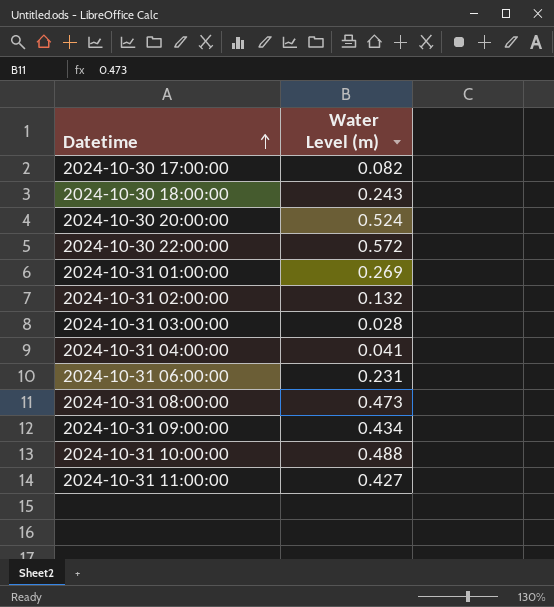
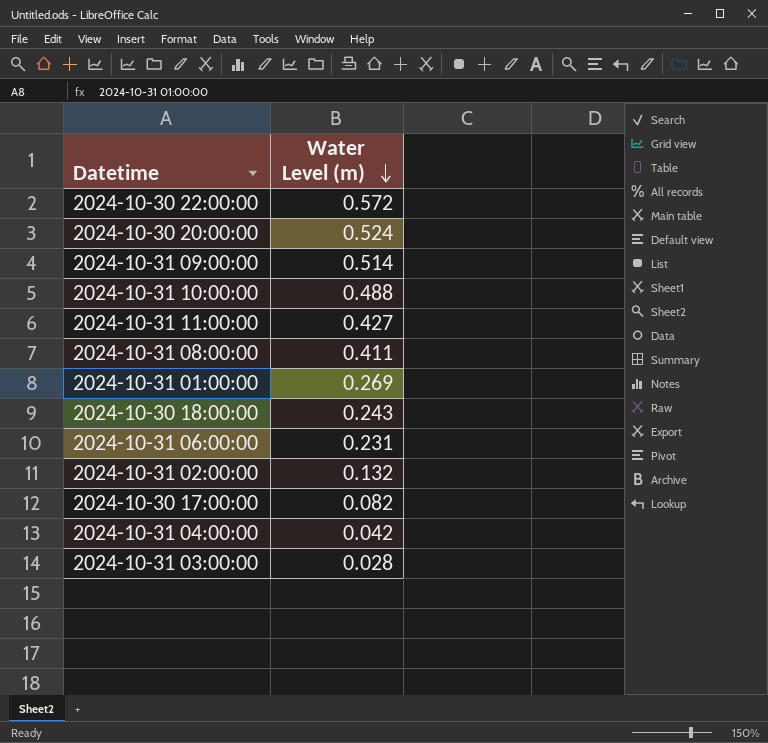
row order: Datetime ascending -> Water Level (m) descending
2024-10-31 09:00:00 | Water Level (m): 0.434 -> 0.514
2024-10-31 08:00:00 | Water Level (m): 0.473 -> 0.411
2024-10-31 04:00:00 | Water Level (m): 0.041 -> 0.042

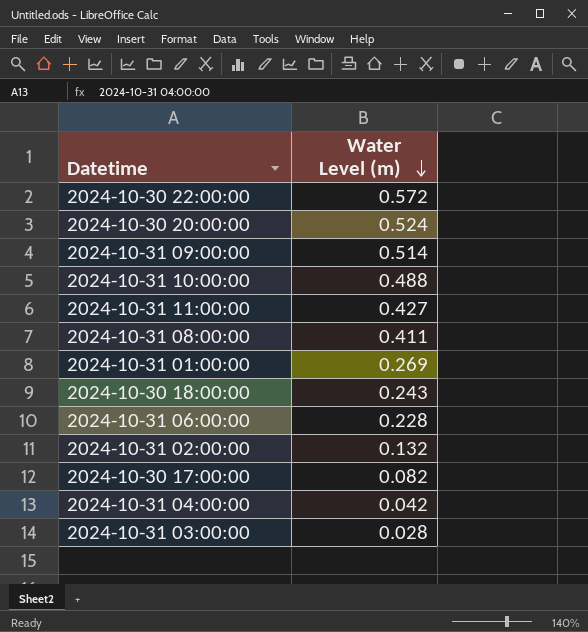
2024-10-31 06:00:00 | Water Level (m): 0.231 -> 0.228

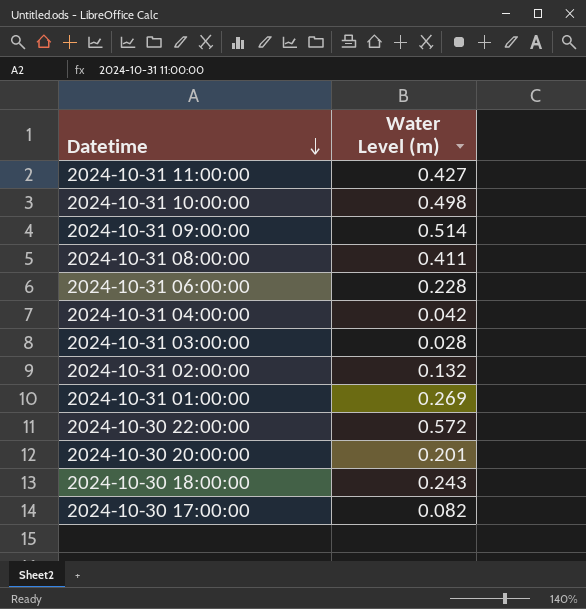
row order: Water Level (m) descending -> Datetime descending
2024-10-31 10:00:00 | Water Level (m): 0.488 -> 0.498
2024-10-30 20:00:00 | Water Level (m): 0.524 -> 0.201

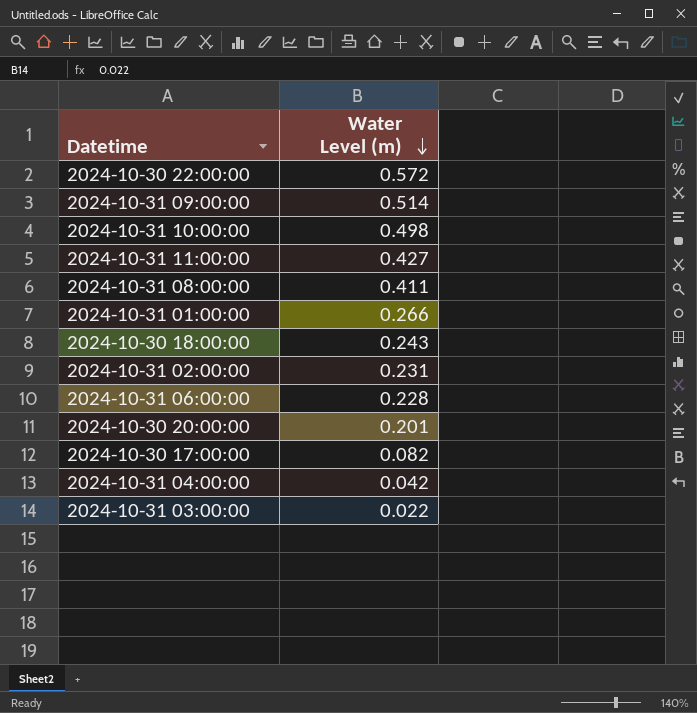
row order: Datetime descending -> Water Level (m) descending
2024-10-31 01:00:00 | Water Level (m): 0.269 -> 0.266
2024-10-31 02:00:00 | Water Level (m): 0.132 -> 0.231
2024-10-31 03:00:00 | Water Level (m): 0.028 -> 0.022

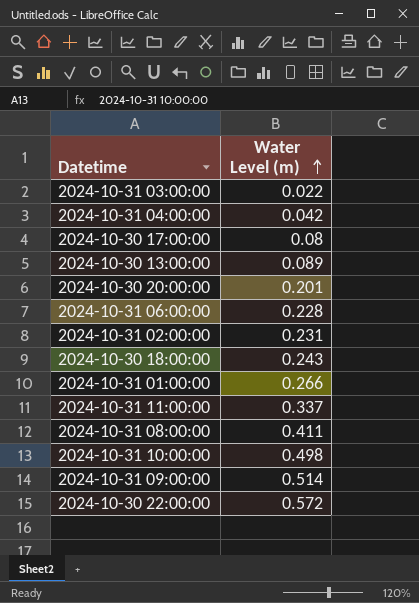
row order: Water Level (m) descending -> Water Level (m) ascending
2024-10-30 17:00:00 | Water Level (m): 0.082 -> 0.08
row 2024-10-30 13:00:00: none -> 0.089
2024-10-31 11:00:00 | Water Level (m): 0.427 -> 0.337

